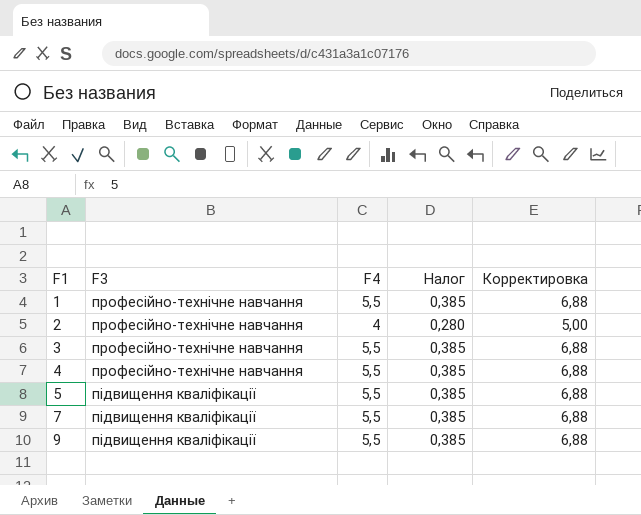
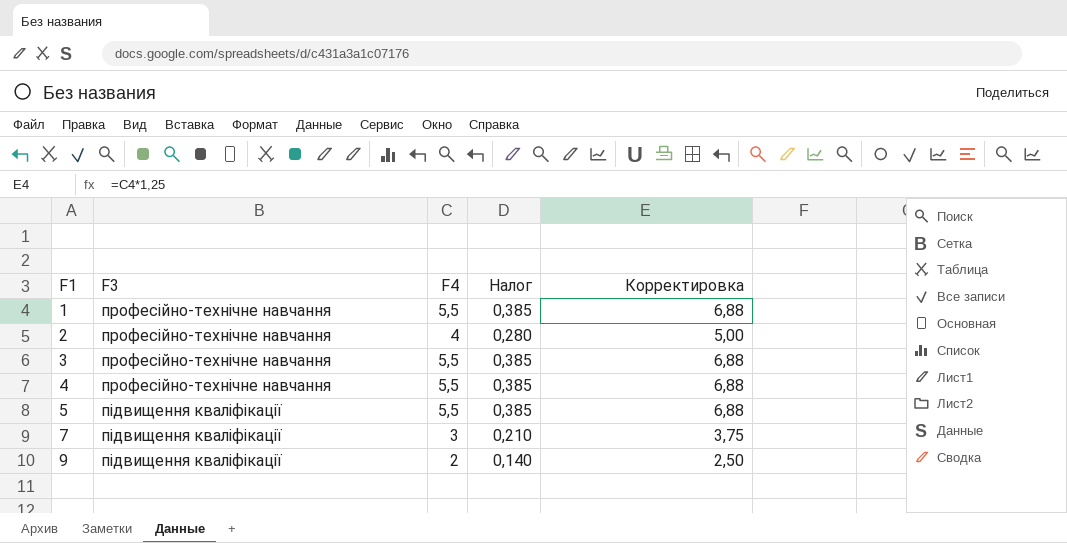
7 | F4: 5,5 -> 3
7 | Налог: 0,385 -> 0,210
7 | Корректировка: 6,88 -> 3,75
9 | F4: 5,5 -> 2
9 | Налог: 0,385 -> 0,140
9 | Корректировка: 6,88 -> 2,50

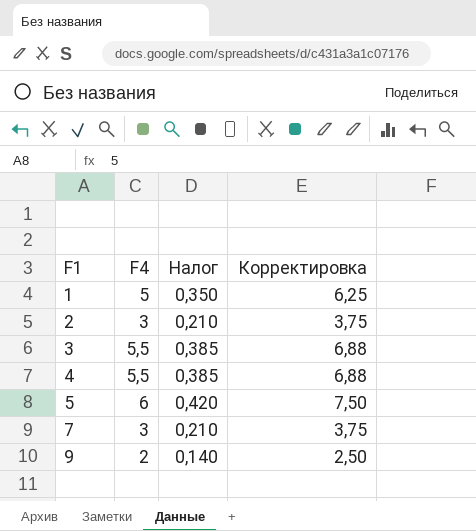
column F3 | position: 2 -> none
1 | F4: 5,5 -> 5
1 | Налог: 0,385 -> 0,350
1 | Корректировка: 6,88 -> 6,25
2 | F4: 4 -> 3
2 | Налог: 0,280 -> 0,210
2 | Корректировка: 5,00 -> 3,75
5 | F4: 5,5 -> 6
5 | Налог: 0,385 -> 0,420
5 | Корректировка: 6,88 -> 7,50

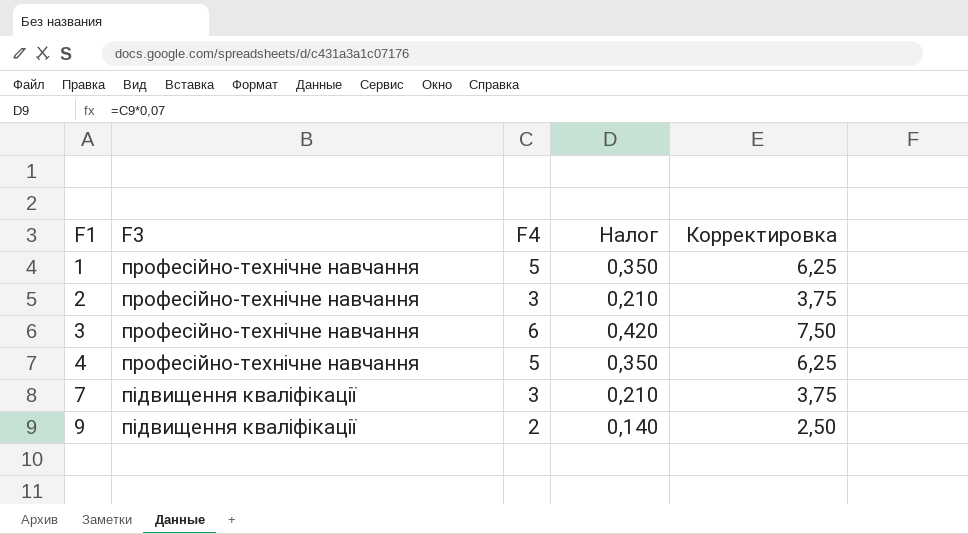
column F3 | position: none -> 2
row 5: 6 | 0,420 | 7,50 -> none
3 | F4: 5,5 -> 6
3 | Налог: 0,385 -> 0,420
3 | Корректировка: 6,88 -> 7,50
4 | F4: 5,5 -> 5
4 | Налог: 0,385 -> 0,350
4 | Корректировка: 6,88 -> 6,25

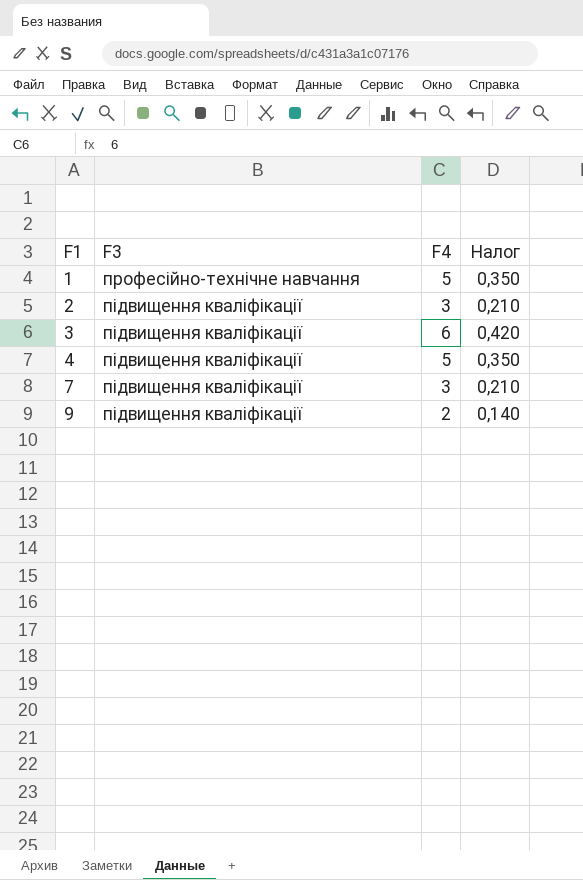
column Корректировка | formula: [F4] * 1,25 -> none
2 | F3: професійно-технічне навчання -> підвищення кваліфікації
3 | F3: професійно-технічне навчання -> підвищення кваліфікації
4 | F3: професійно-технічне навчання -> підвищення кваліфікації

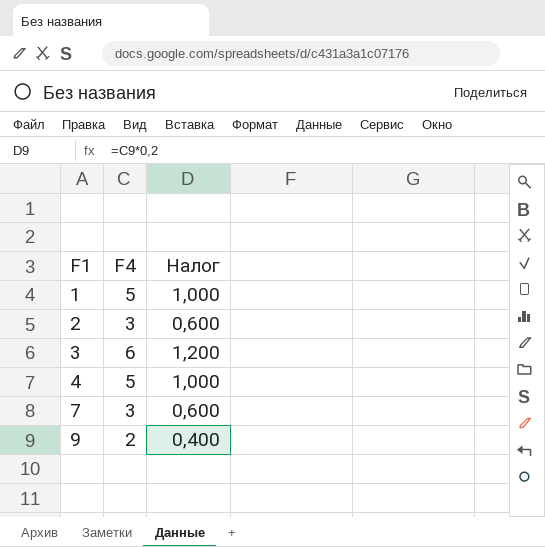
column F3 | position: 2 -> none
column Налог | formula: [F4] * 0,07 -> [F4] * 0,2

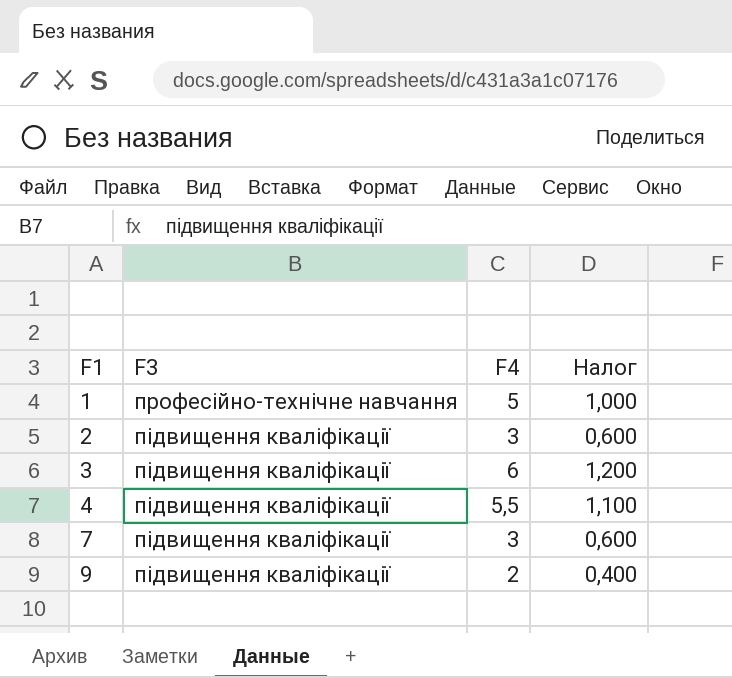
column F3 | position: none -> 2
4 | F4: 5 -> 5,5
4 | Налог: 1,000 -> 1,100

